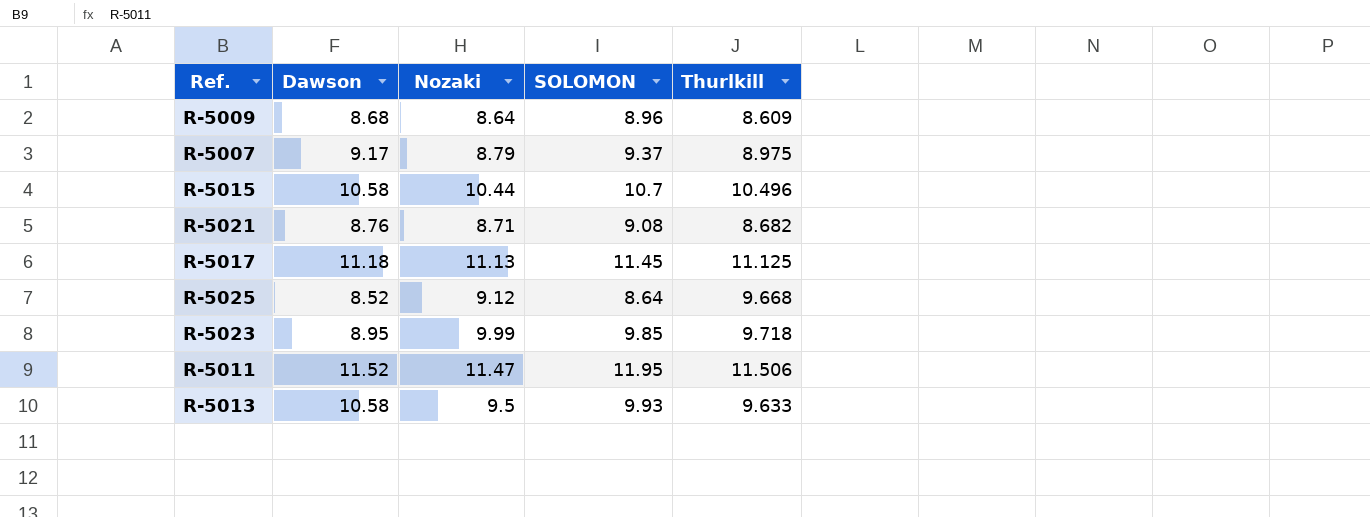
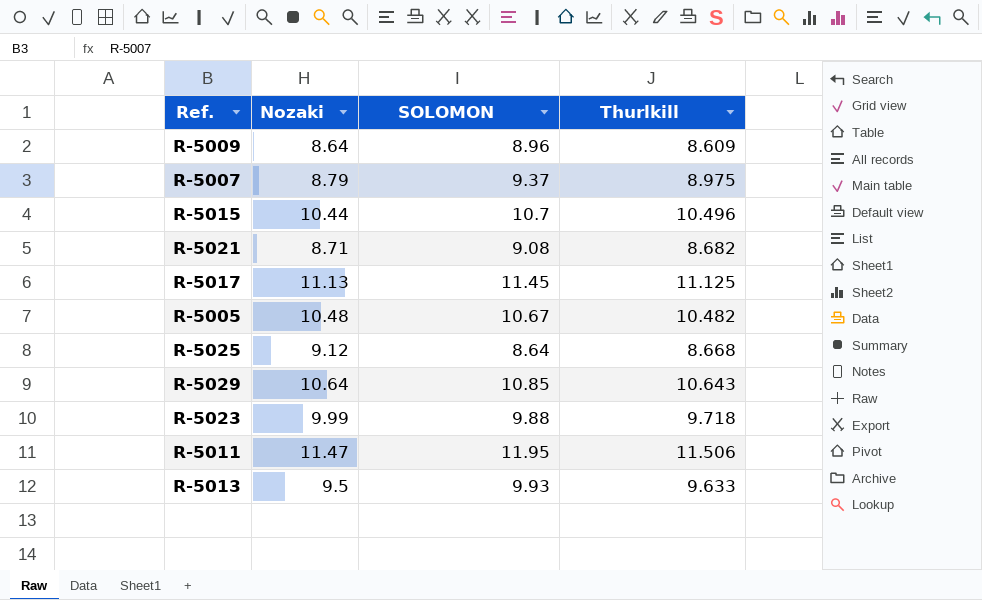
column Dawson | position: 2 -> none
row R-5005: none -> 10.48 | 10.67 | 10.482
R-5025 | Thurlkill: 9.668 -> 8.668
row R-5029: none -> 10.64 | 10.85 | 10.643
R-5023 | SOLOMON: 9.85 -> 9.88

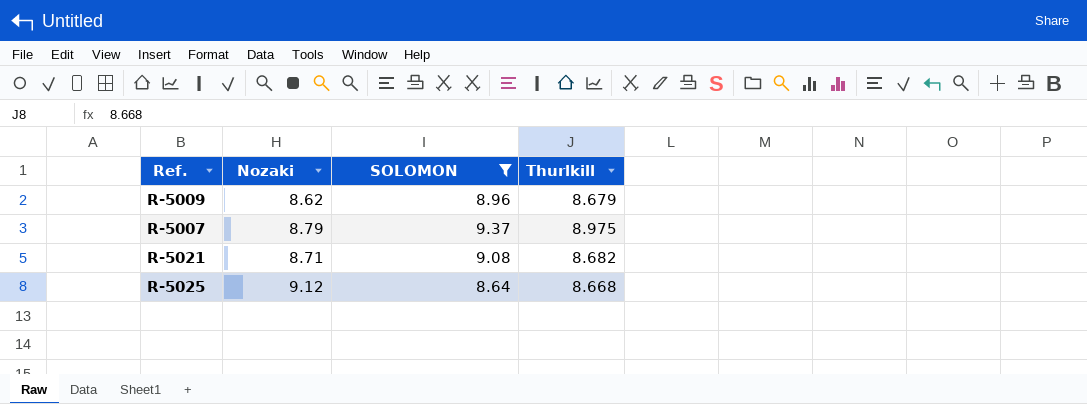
filter: none -> SOLOMON <= 9.37
R-5009 | Nozaki: 8.64 -> 8.62
R-5009 | Thurlkill: 8.609 -> 8.679

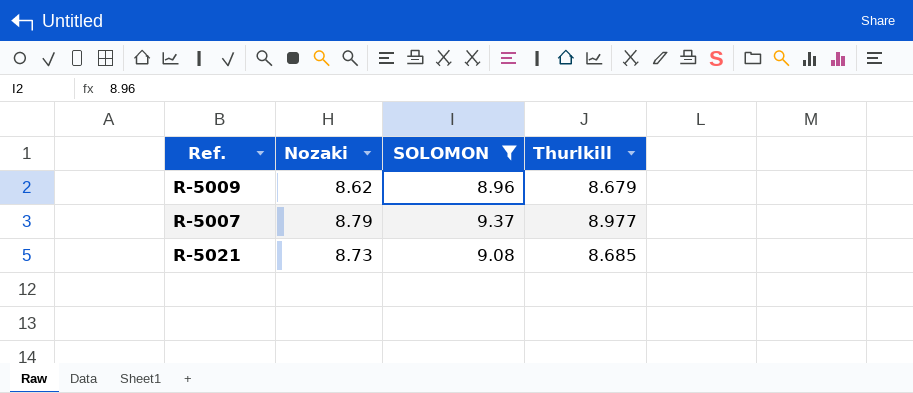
row R-5025: 9.12 | 8.64 | 8.668 -> none
R-5007 | Thurlkill: 8.975 -> 8.977
R-5021 | Nozaki: 8.71 -> 8.73
R-5021 | Thurlkill: 8.682 -> 8.685

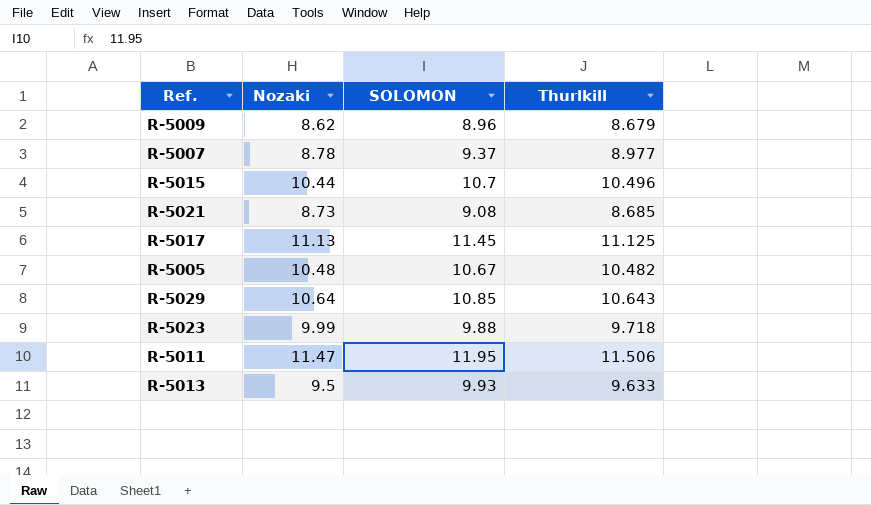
filter: SOLOMON <= 9.37 -> none
R-5007 | Nozaki: 8.79 -> 8.78

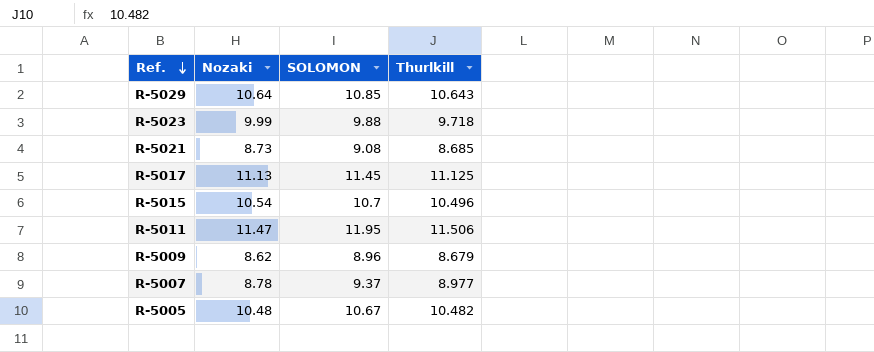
row order: none -> Ref. descending
row R-5013: 9.5 | 9.93 | 9.633 -> none
R-5015 | Nozaki: 10.44 -> 10.54

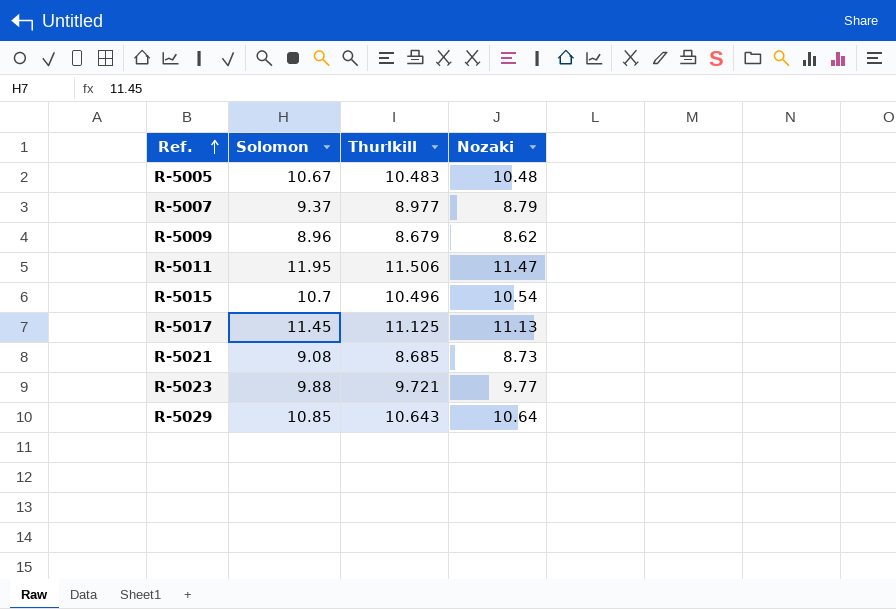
row order: Ref. descending -> Ref. ascending
column name: SOLOMON -> Solomon
column Nozaki | position: 2 -> 4
R-5005 | Thurlkill: 10.482 -> 10.483
R-5007 | Nozaki: 8.78 -> 8.79
R-5023 | Thurlkill: 9.718 -> 9.721
R-5023 | Nozaki: 9.99 -> 9.77

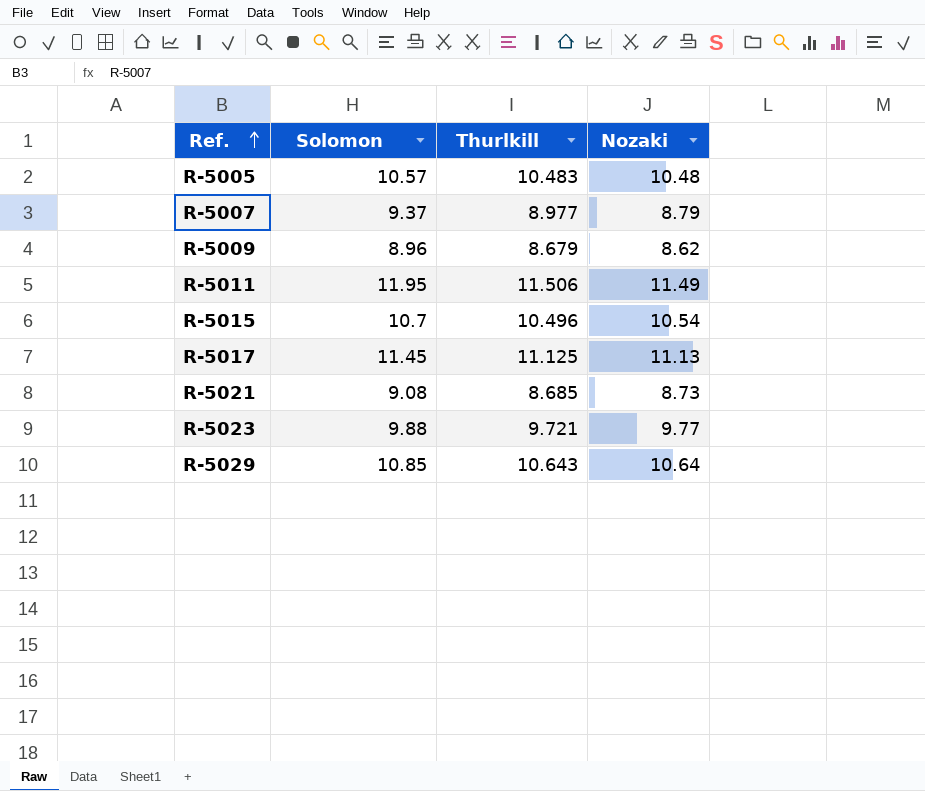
R-5005 | Solomon: 10.67 -> 10.57
R-5011 | Nozaki: 11.47 -> 11.49

